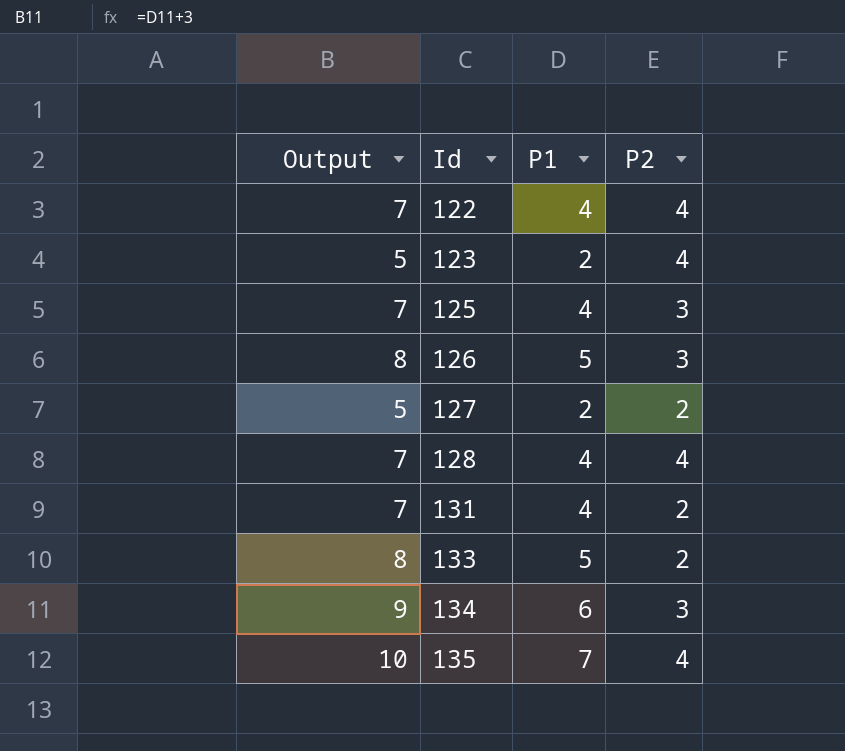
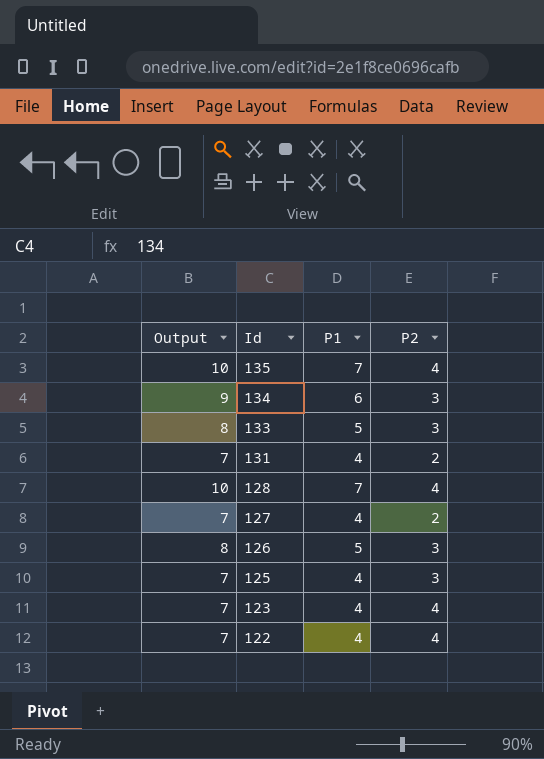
row order: Id ascending -> Id descending
133 | P2: 2 -> 3
128 | Output: 7 -> 10
128 | P1: 4 -> 7
127 | Output: 5 -> 7
127 | P1: 2 -> 4
123 | Output: 5 -> 7
123 | P1: 2 -> 4

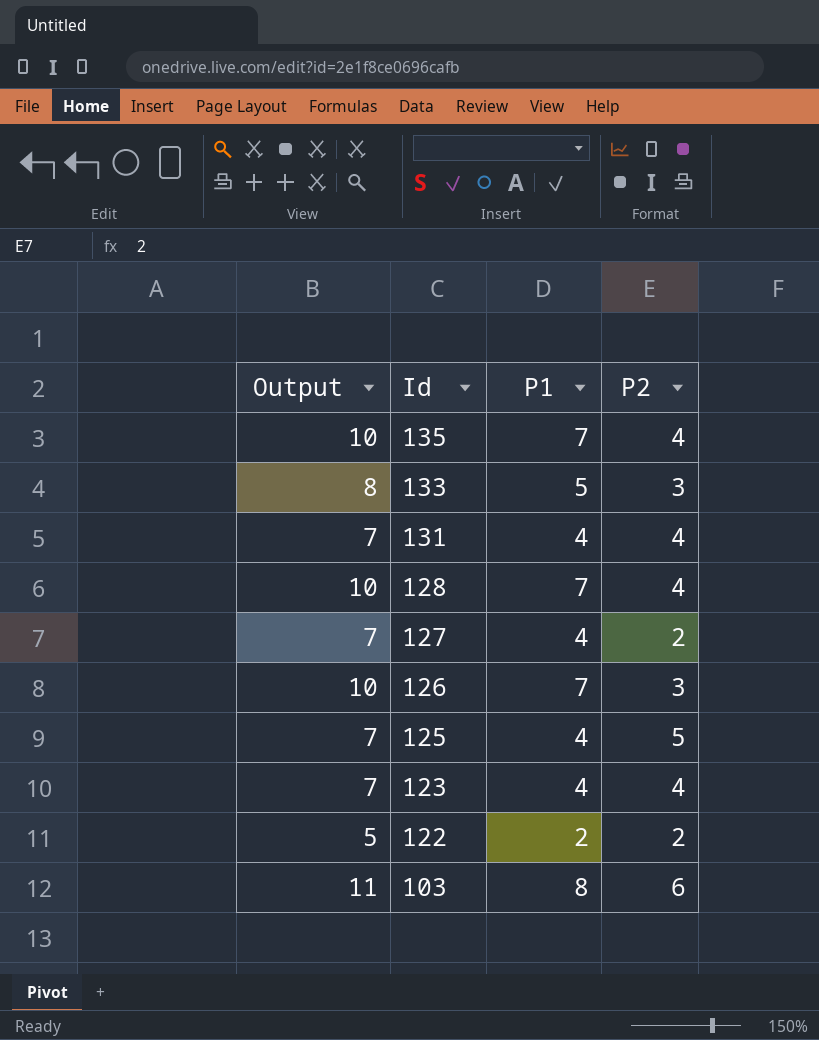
row 134: 9 | 6 | 3 -> none
131 | P2: 2 -> 4
126 | Output: 8 -> 10
126 | P1: 5 -> 7
125 | P2: 3 -> 5
122 | Output: 7 -> 5
122 | P1: 4 -> 2
122 | P2: 4 -> 2
row 103: none -> 11 | 8 | 6

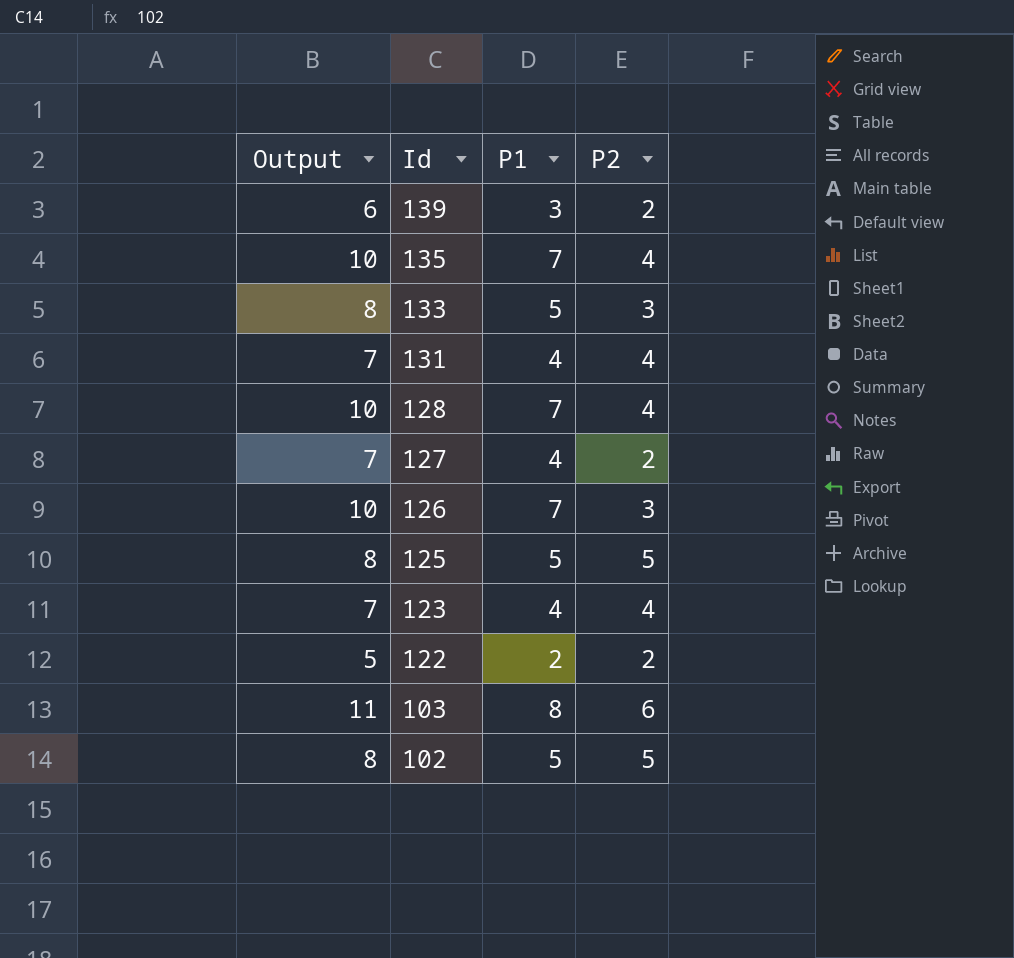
row 139: none -> 6 | 3 | 2
125 | Output: 7 -> 8
125 | P1: 4 -> 5
row 102: none -> 8 | 5 | 5

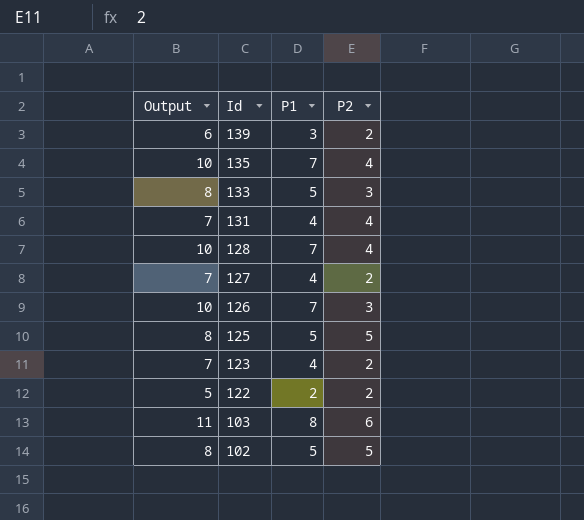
123 | P2: 4 -> 2

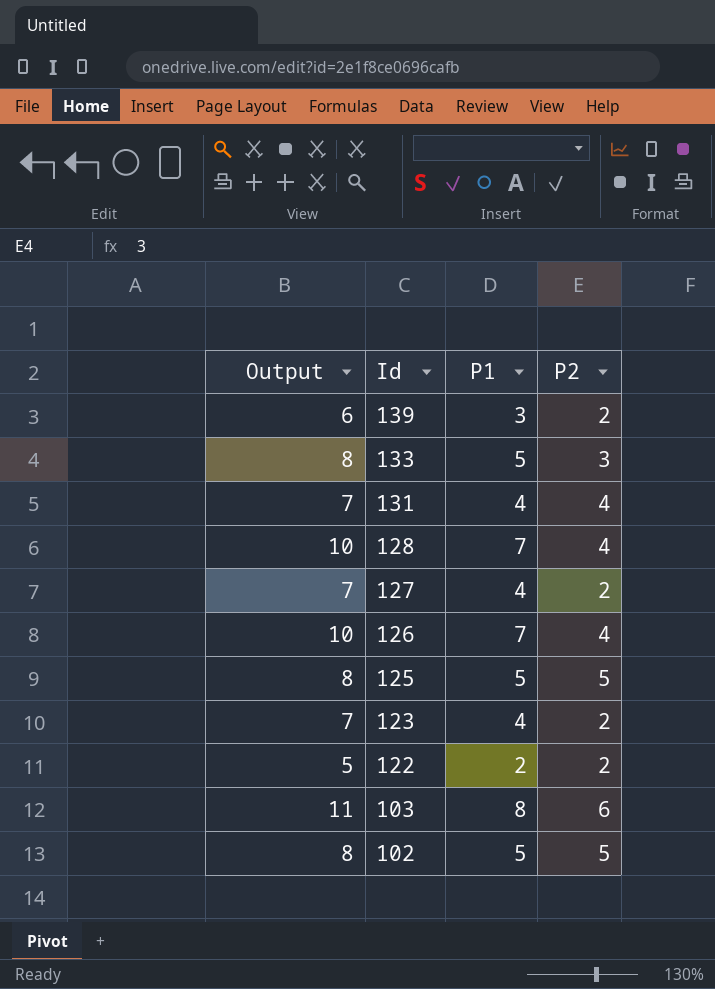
row 135: 10 | 7 | 4 -> none
126 | P2: 3 -> 4

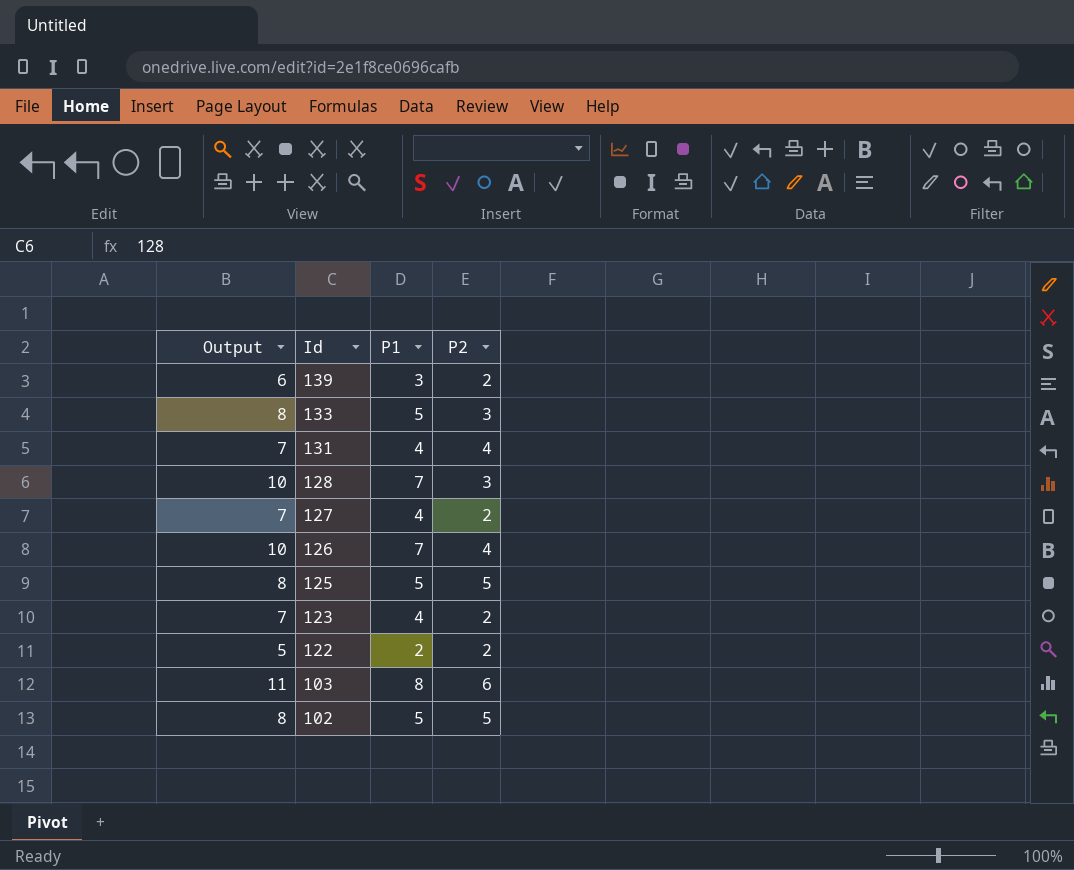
128 | P2: 4 -> 3

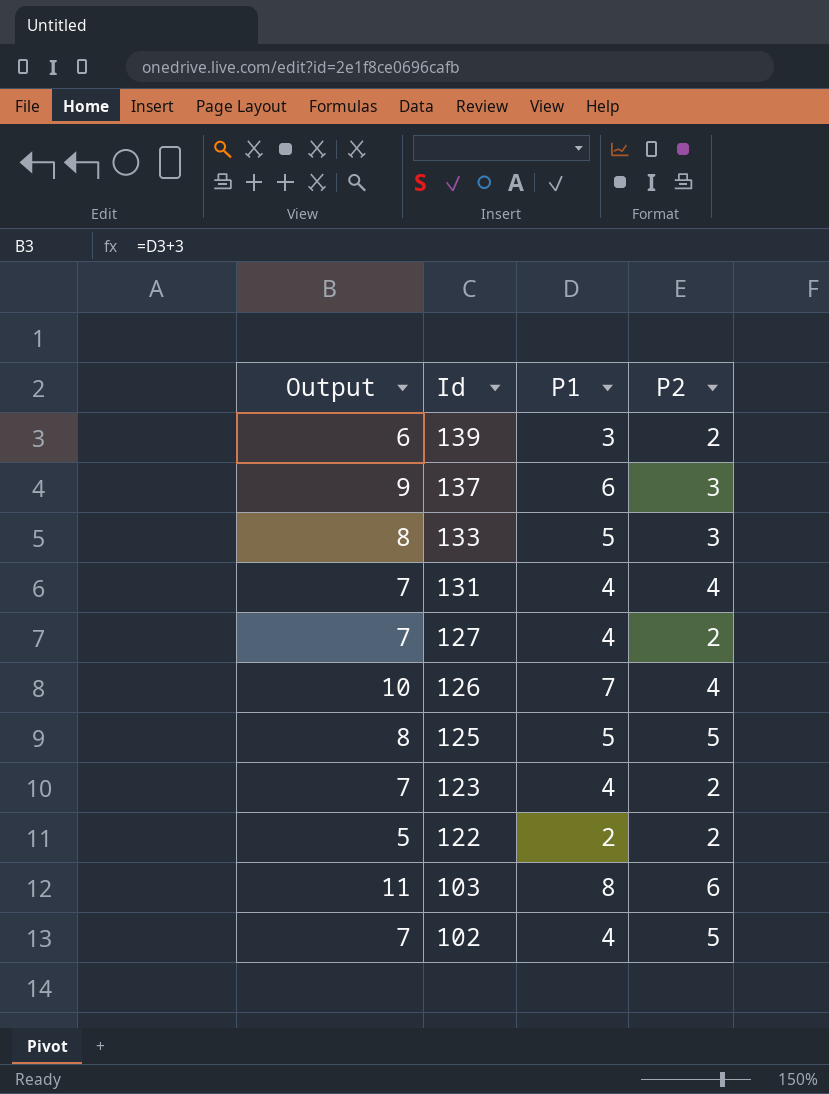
row 128: 10 | 7 | 3 -> none
row 137: none -> 9 | 6 | 3
102 | Output: 8 -> 7
102 | P1: 5 -> 4

